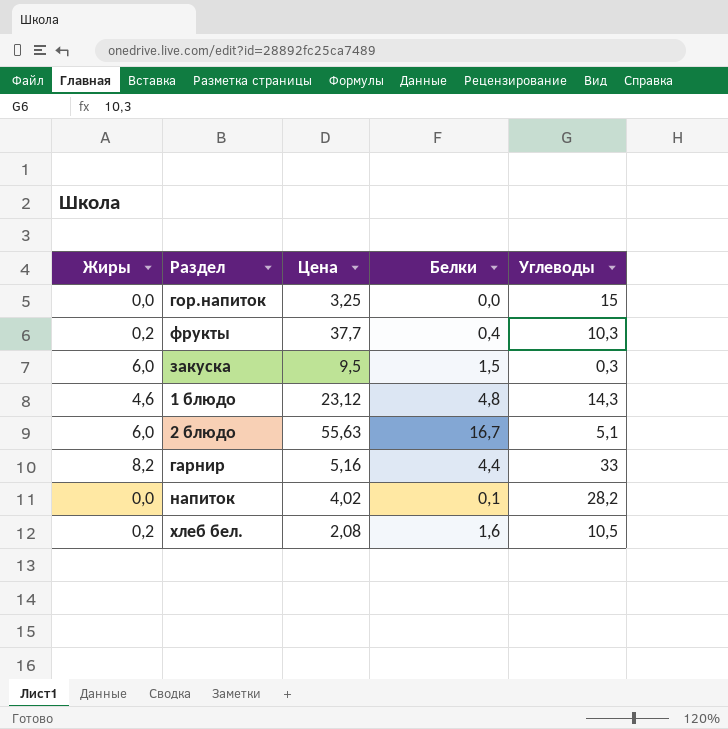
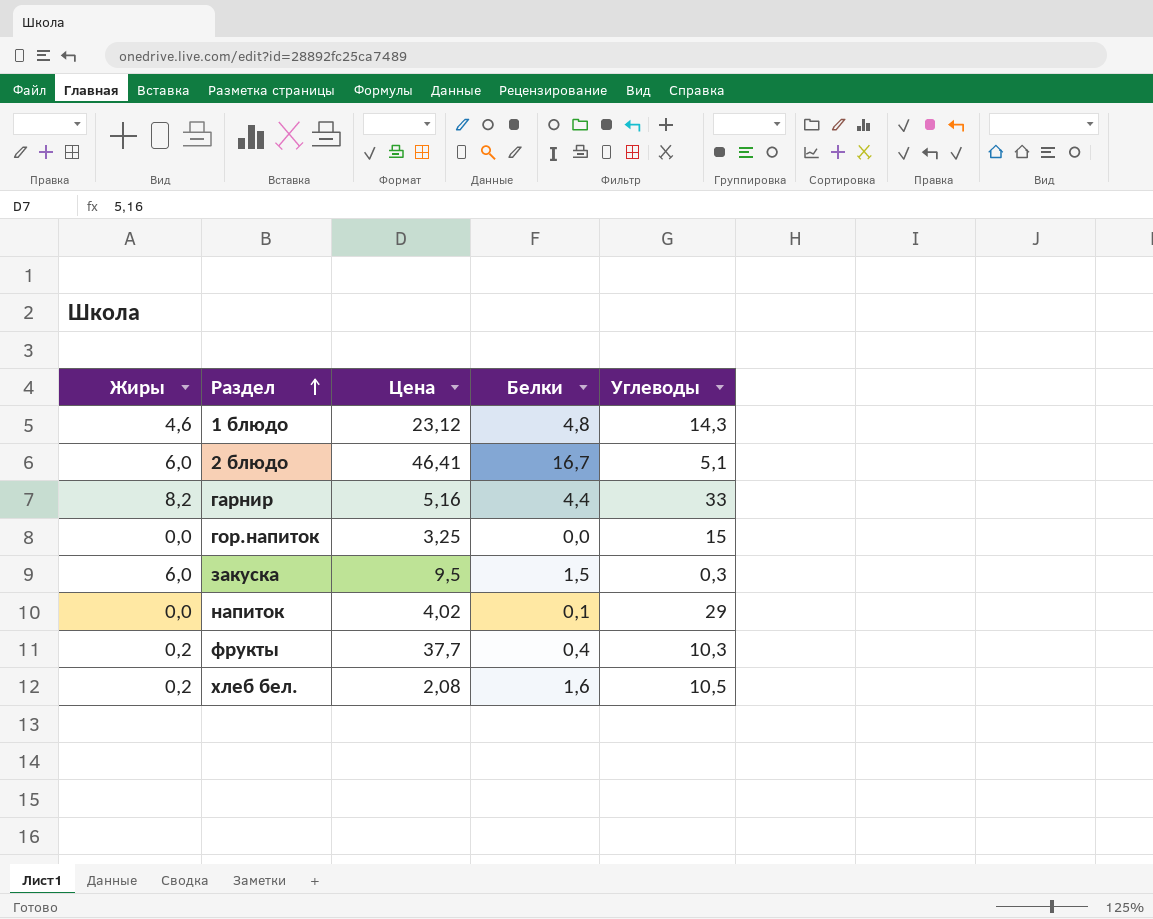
row order: none -> Раздел ascending
2 блюдо | Цена: 55,63 -> 46,41
напиток | Углеводы: 28,2 -> 29

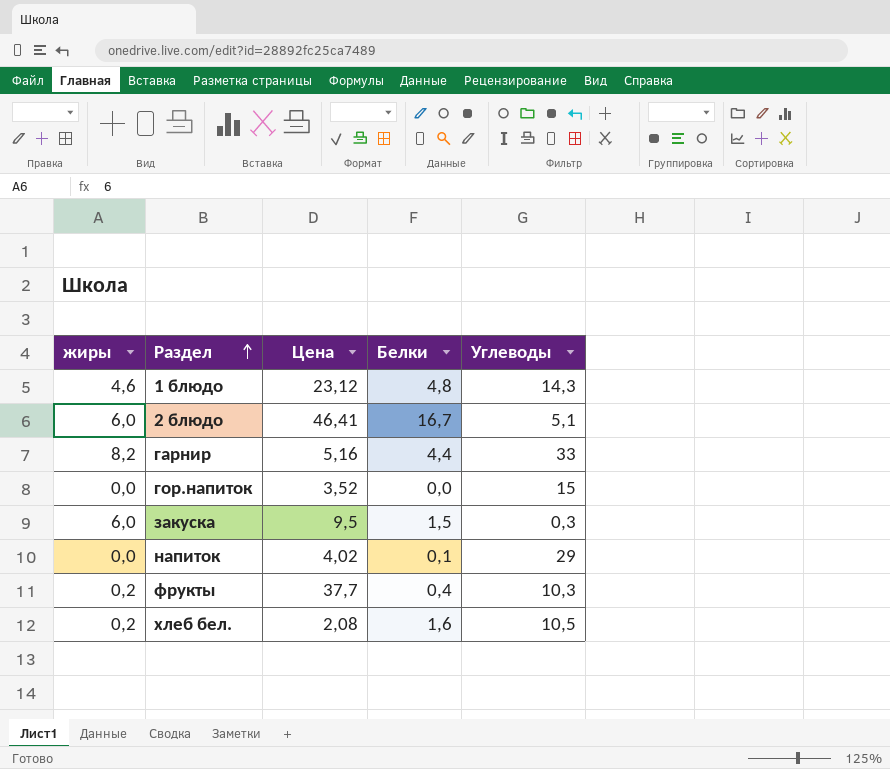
column name: Жиры -> жиры
гор.напиток | Цена: 3,25 -> 3,52

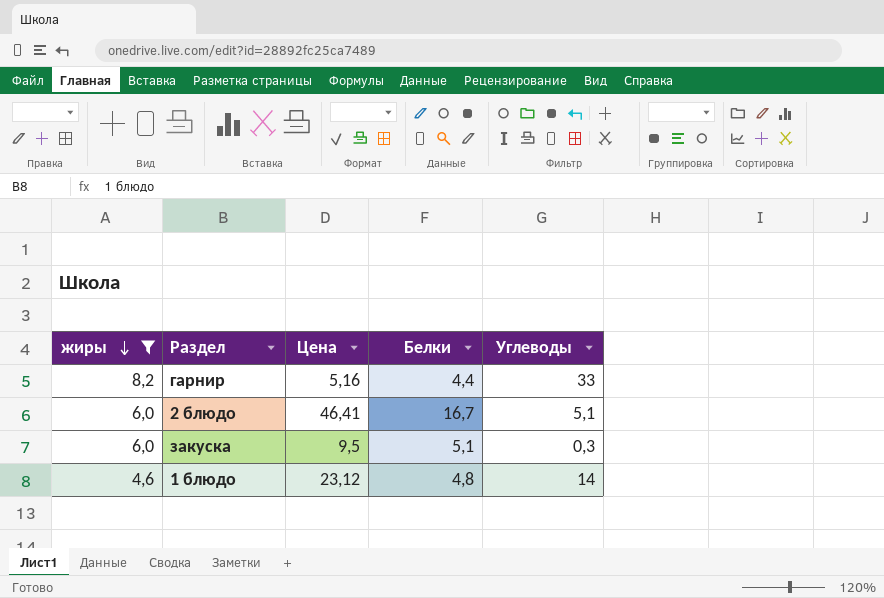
filter: none -> жиры >= 4,6
row order: Раздел ascending -> жиры descending
закуска | Белки: 1,5 -> 5,1
1 блюдо | Углеводы: 14,3 -> 14

